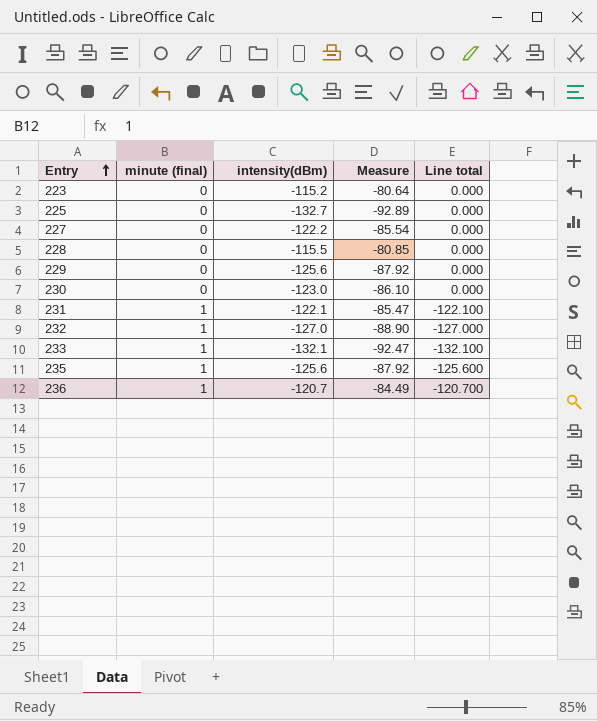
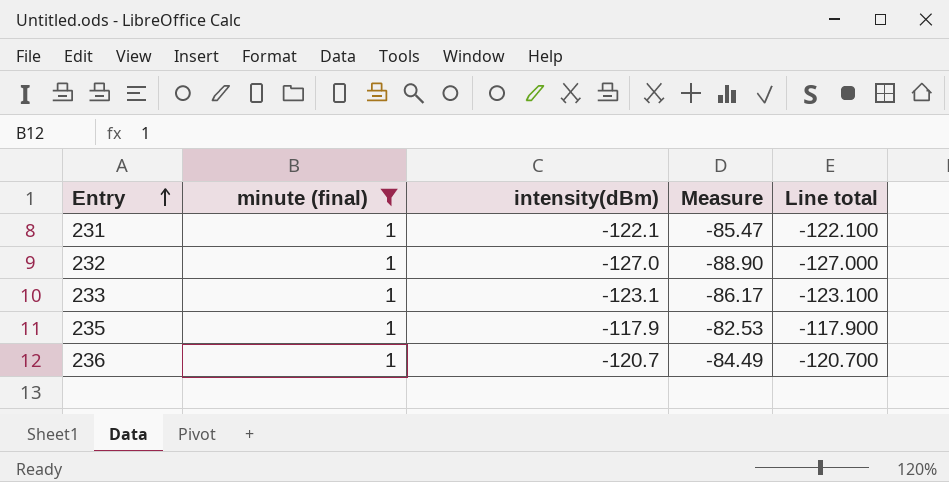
filter: none -> minute (final) = 1
233 | intensity(dBm): -132.1 -> -123.1
233 | Measure: -92.47 -> -86.17
233 | Line total: -132.100 -> -123.100
235 | intensity(dBm): -125.6 -> -117.9
235 | Measure: -87.92 -> -82.53
235 | Line total: -125.600 -> -117.900

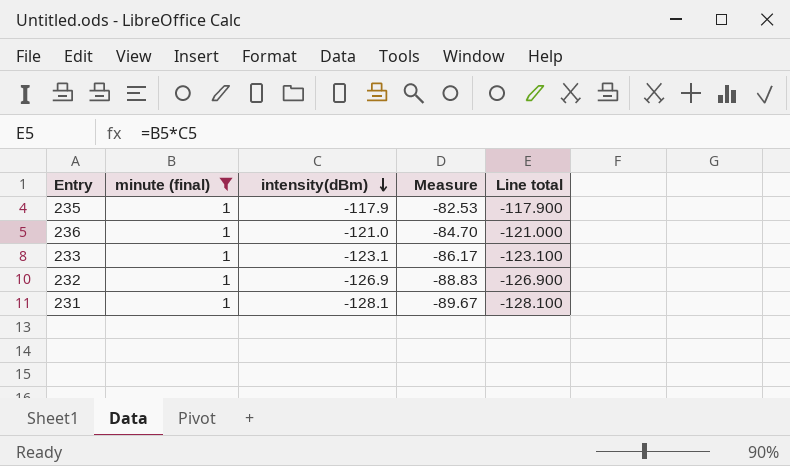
row order: Entry ascending -> intensity(dBm) descending
236 | intensity(dBm): -120.7 -> -121.0
236 | Measure: -84.49 -> -84.70
236 | Line total: -120.700 -> -121.000
232 | intensity(dBm): -127.0 -> -126.9
232 | Measure: -88.90 -> -88.83
232 | Line total: -127.000 -> -126.900
231 | intensity(dBm): -122.1 -> -128.1
231 | Measure: -85.47 -> -89.67
231 | Line total: -122.100 -> -128.100

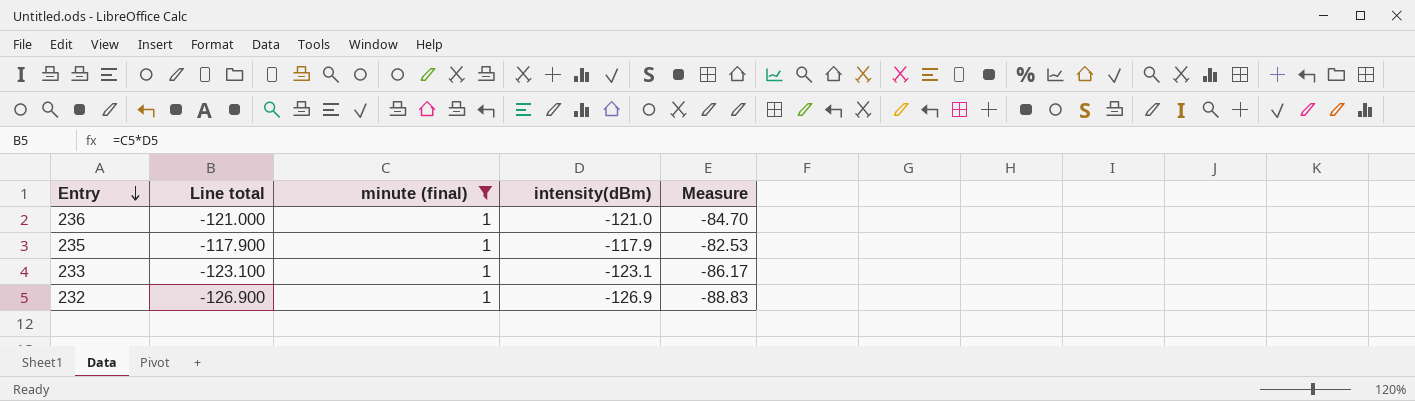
row order: intensity(dBm) descending -> Entry descending
column Line total | position: 5 -> 2
row 231: 1 | -128.1 | -89.67 | -128.100 -> none

